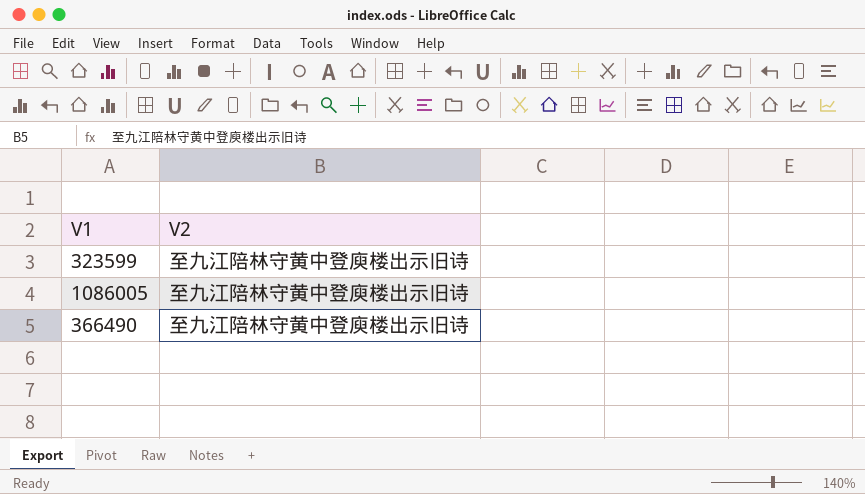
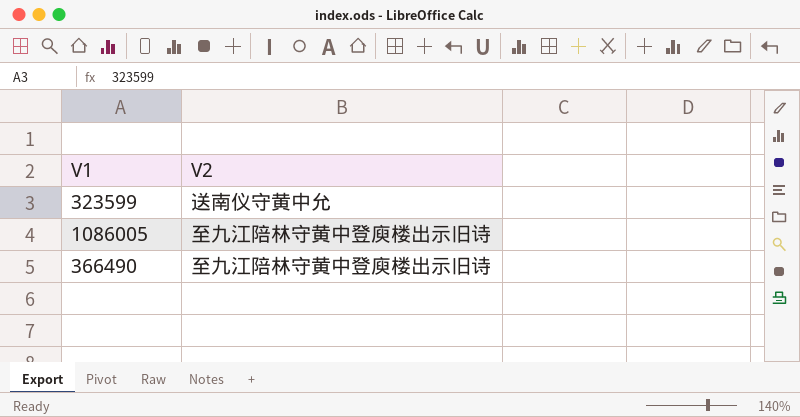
323599 | V2: 至九江陪林守黄中登庾楼出示旧诗 -> 送南仪守黄中允

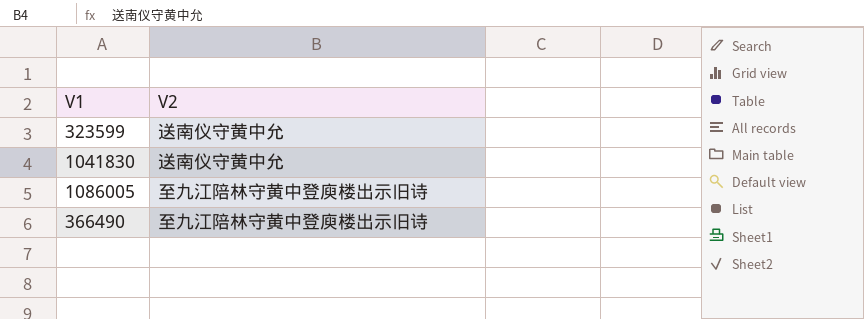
row 1041830: none -> 送南仪守黄中允

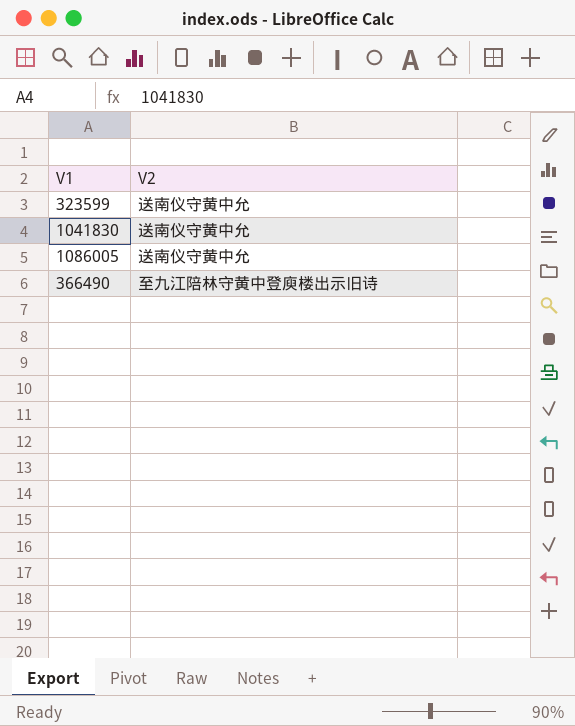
1086005 | V2: 至九江陪林守黄中登庾楼出示旧诗 -> 送南仪守黄中允

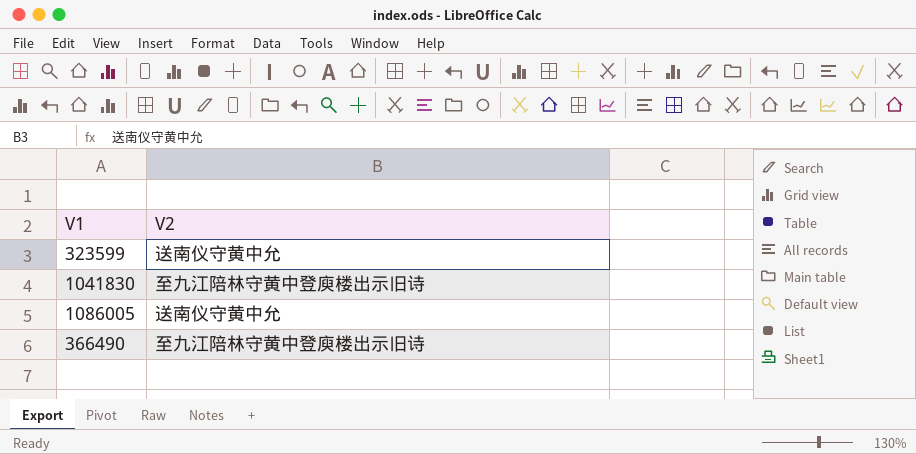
1041830 | V2: 送南仪守黄中允 -> 至九江陪林守黄中登庾楼出示旧诗

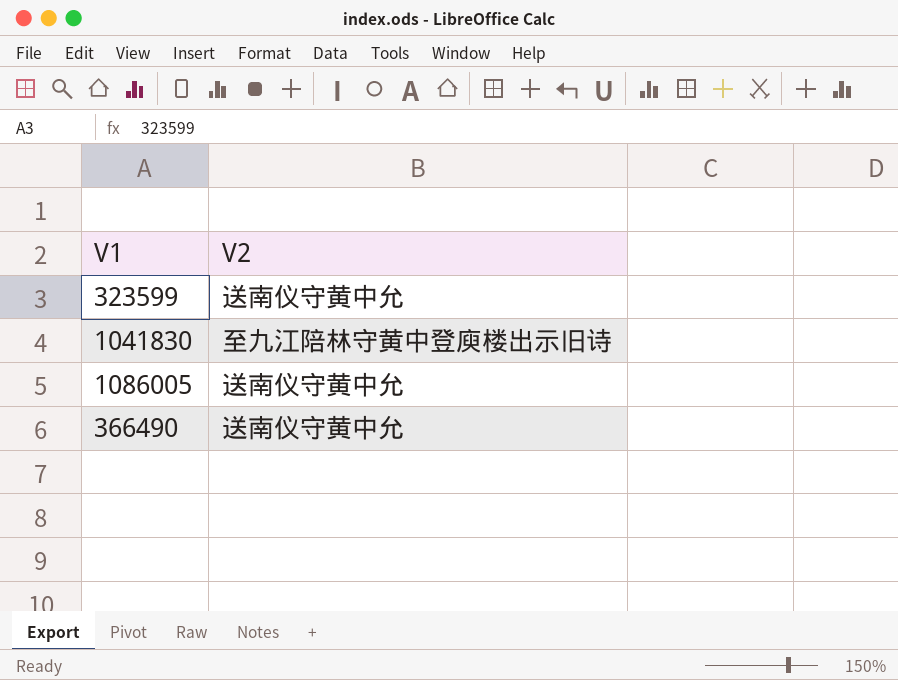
366490 | V2: 至九江陪林守黄中登庾楼出示旧诗 -> 送南仪守黄中允

